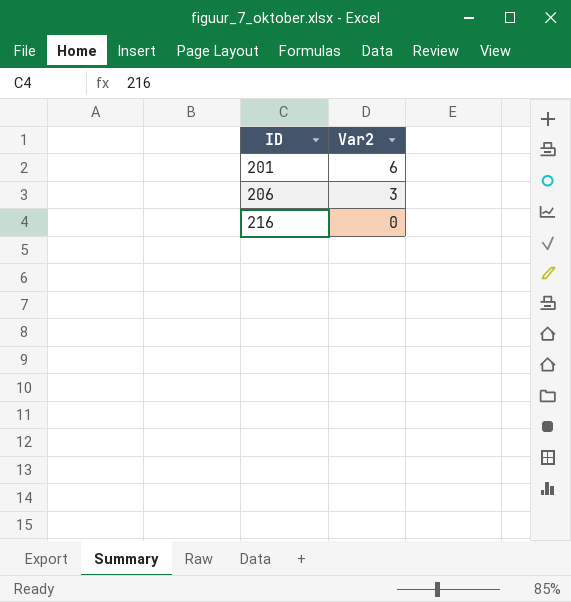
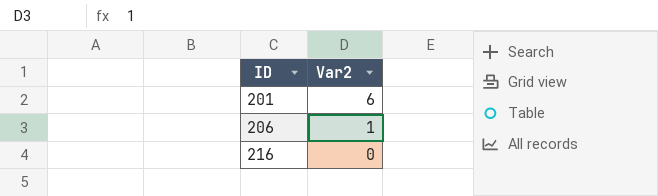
206 | Var2: 3 -> 1

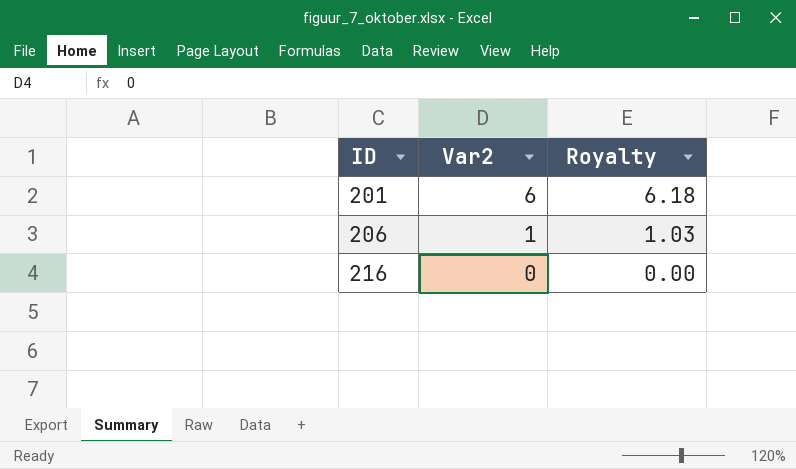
column Royalty | formula: none -> [Var2] * 1.03

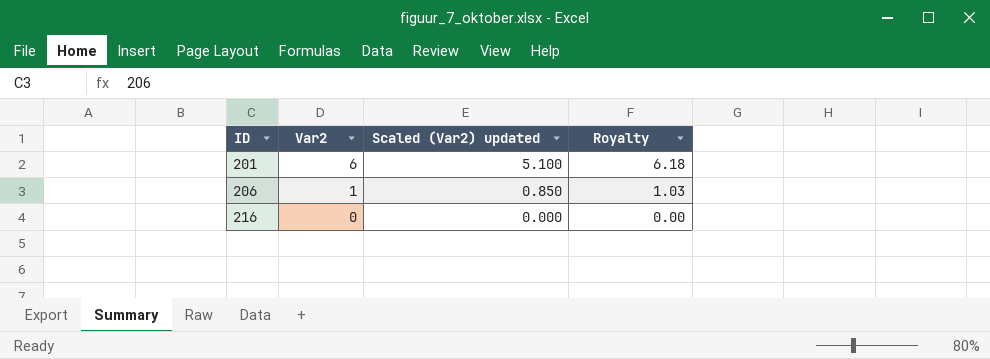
column Scaled (Var2) updated | formula: none -> [Var2] * 0.85

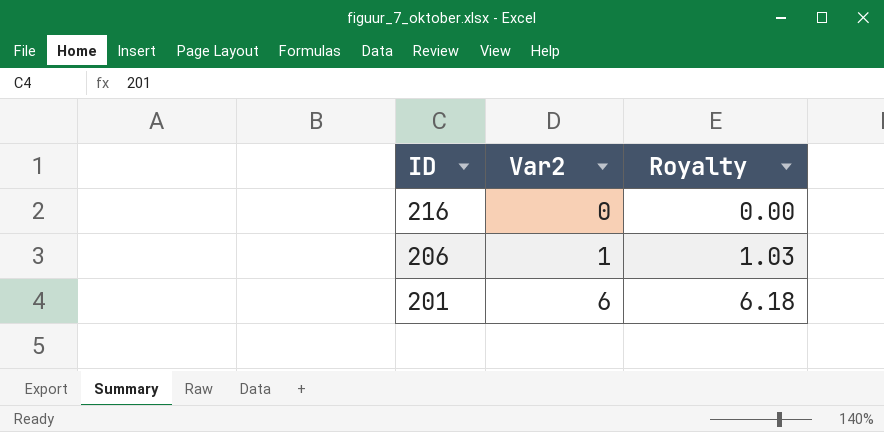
row order: ID ascending -> ID descending
column Scaled (Var2) updated | formula: [Var2] * 0.85 -> none

